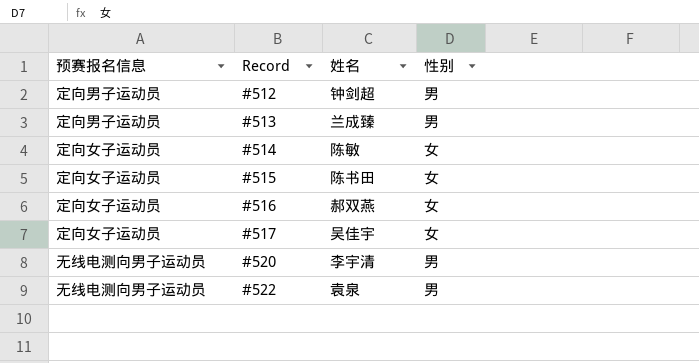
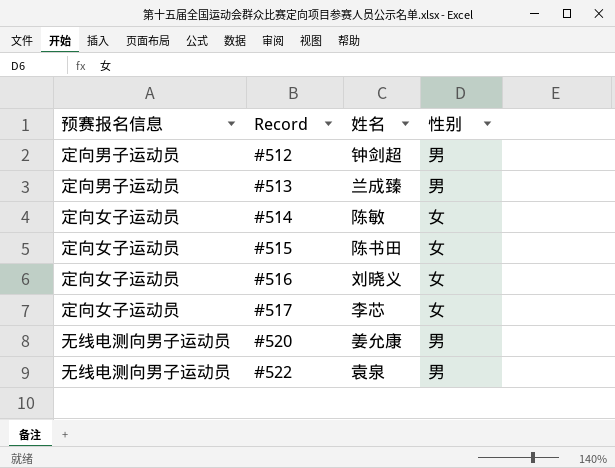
#516 | 姓名: 郝双燕 -> 刘晓义
#517 | 姓名: 吴佳宇 -> 李芯
#520 | 姓名: 李宇清 -> 姜允康

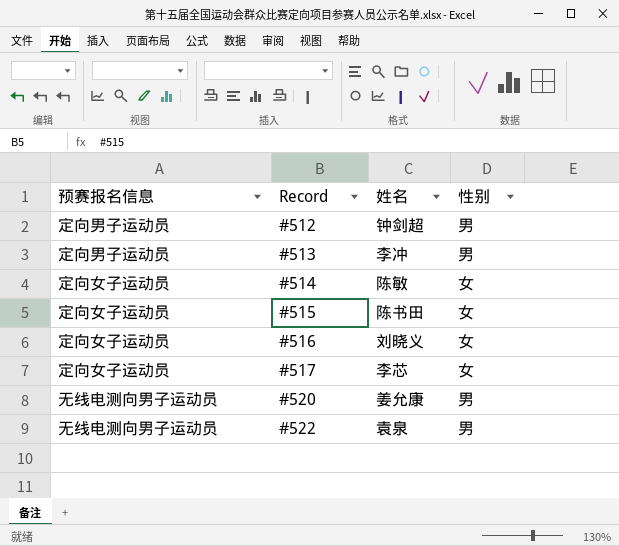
#513 | 姓名: 兰成臻 -> 李冲

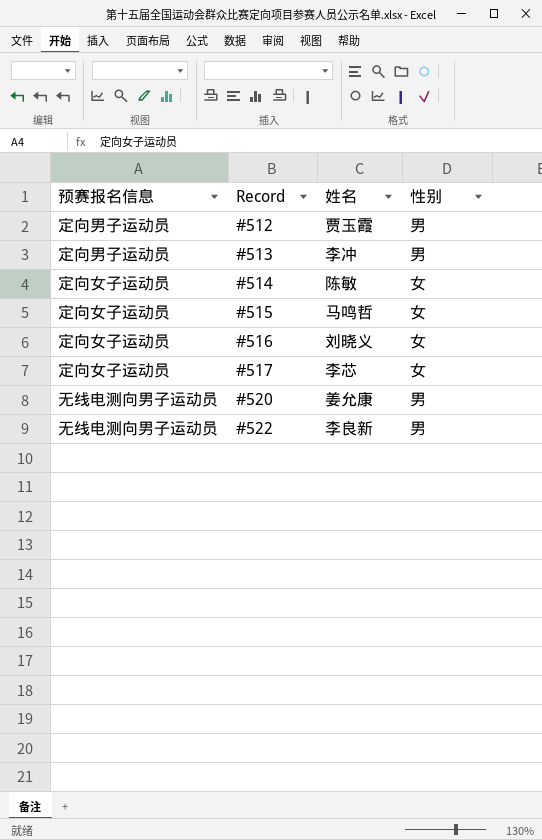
#512 | 姓名: 钟剑超 -> 贾玉霞
#515 | 姓名: 陈书田 -> 马鸣哲
#522 | 姓名: 袁泉 -> 李良新

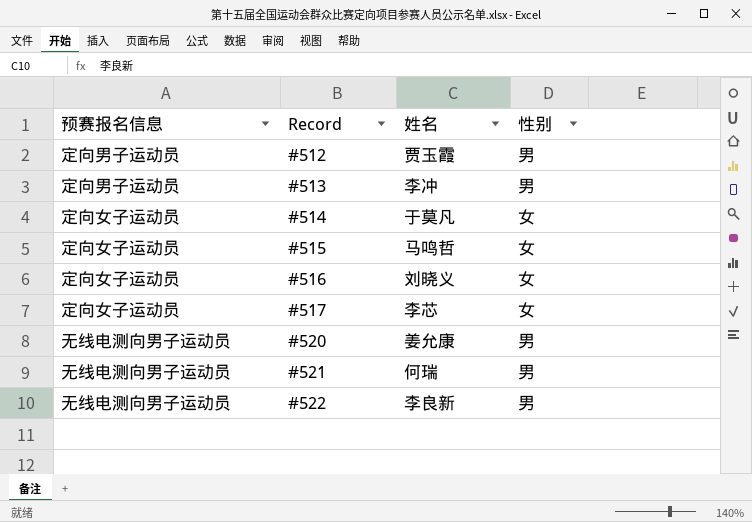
#514 | 姓名: 陈敏 -> 于莫凡
row #521: none -> 无线电测向男子运动员 | 何瑞 | 男

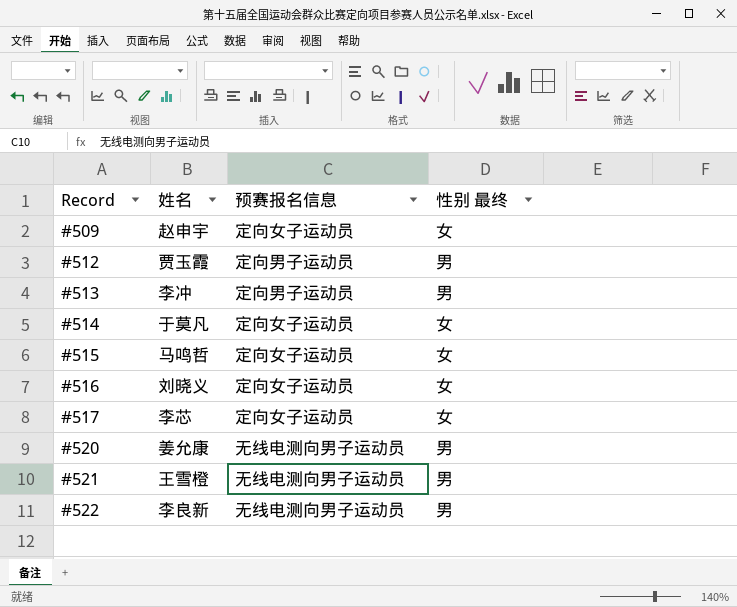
column 预赛报名信息 | position: 1 -> 3
column name: 性别 -> 性别 最终
row #509: none -> 赵申宇 | 定向女子运动员 | 女
#521 | 姓名: 何瑞 -> 王雪橙

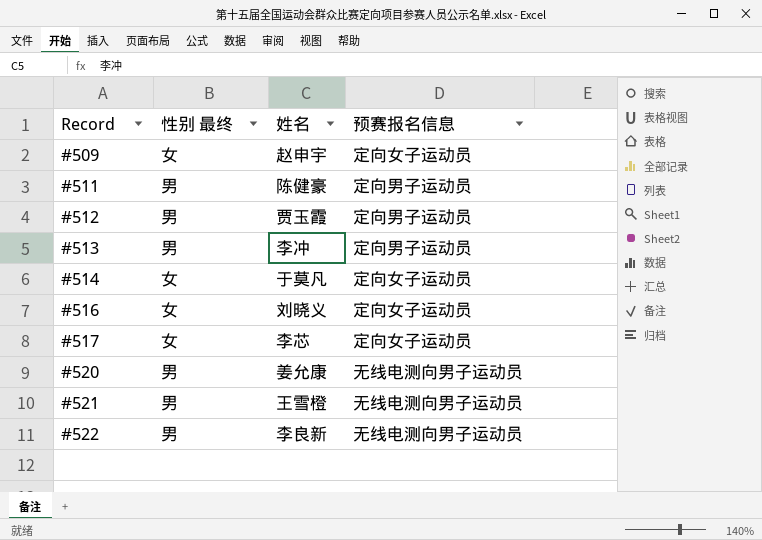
column 性别 最终 | position: 4 -> 2
row #515: 马鸣哲 | 定向女子运动员 | 女 -> none
row #511: none -> 男 | 陈健豪 | 定向男子运动员

